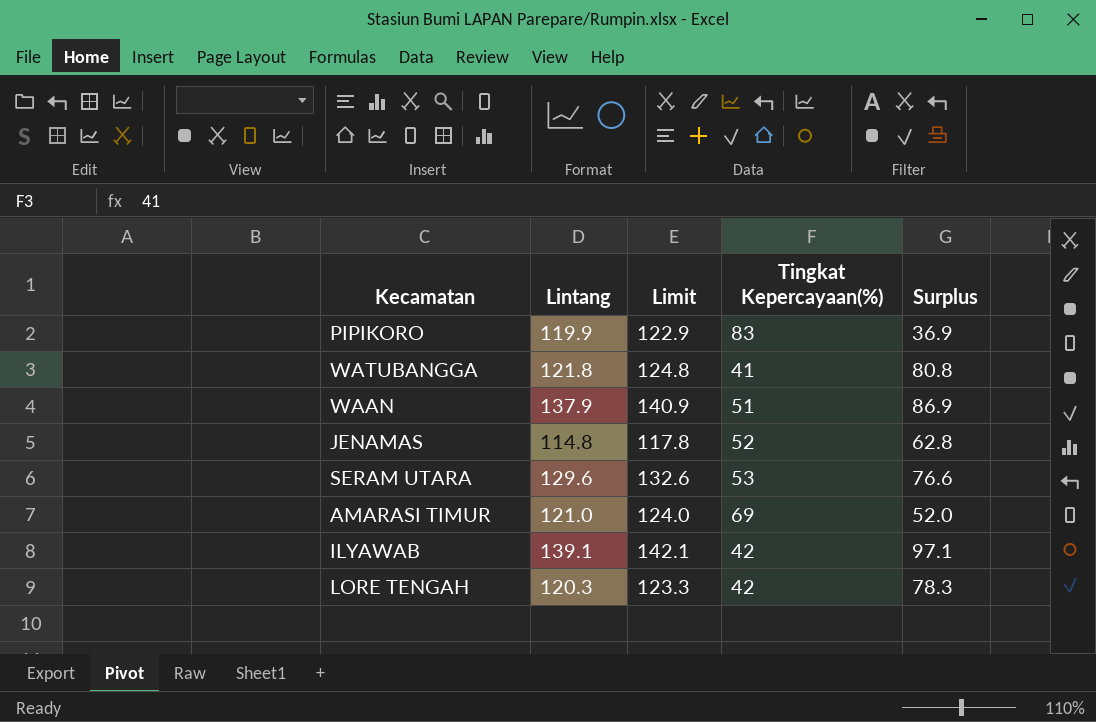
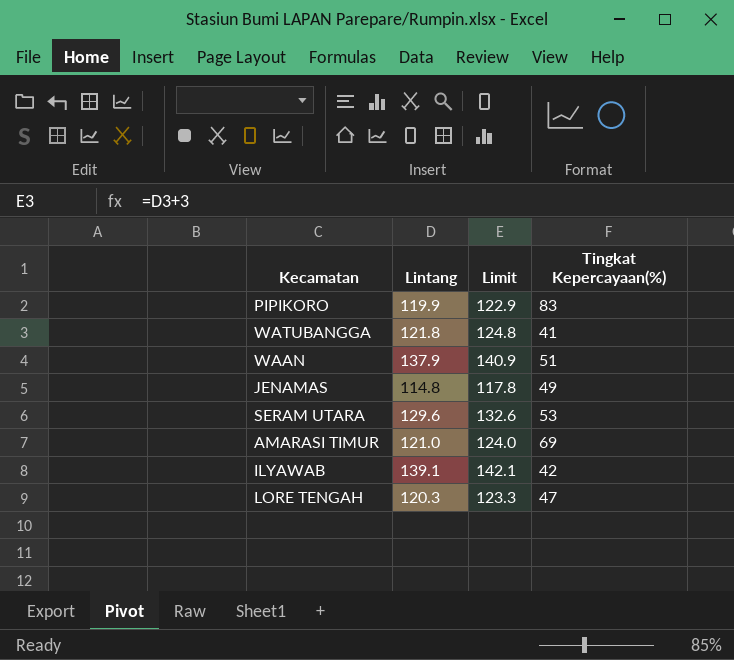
column Surplus | formula: [Lintang] - [Tingkat Kepercayaan(%)] -> none
JENAMAS | Tingkat Kepercayaan(%): 52 -> 49
LORE TENGAH | Tingkat Kepercayaan(%): 42 -> 47

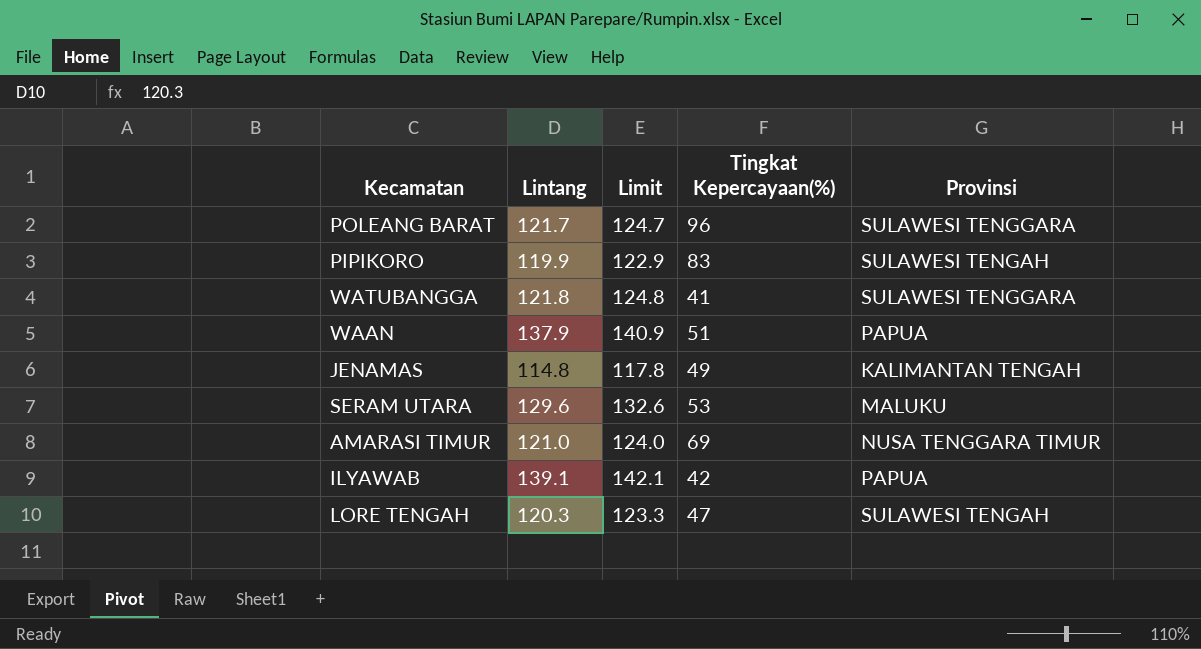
column Provinsi | position: none -> 5
row POLEANG BARAT: none -> 121.7 | 124.7 | 96 | SULAWESI TENGGARA

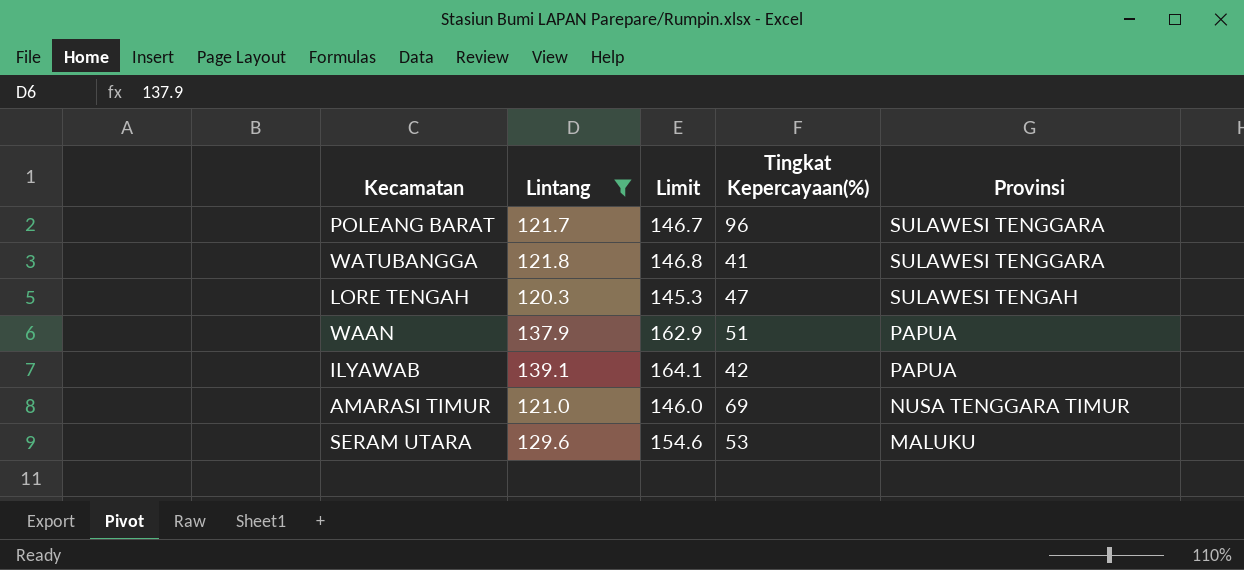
filter: none -> Lintang >= 120.3
row order: none -> Provinsi descending
column Limit | formula: [Lintang] + 3 -> [Lintang] + 25

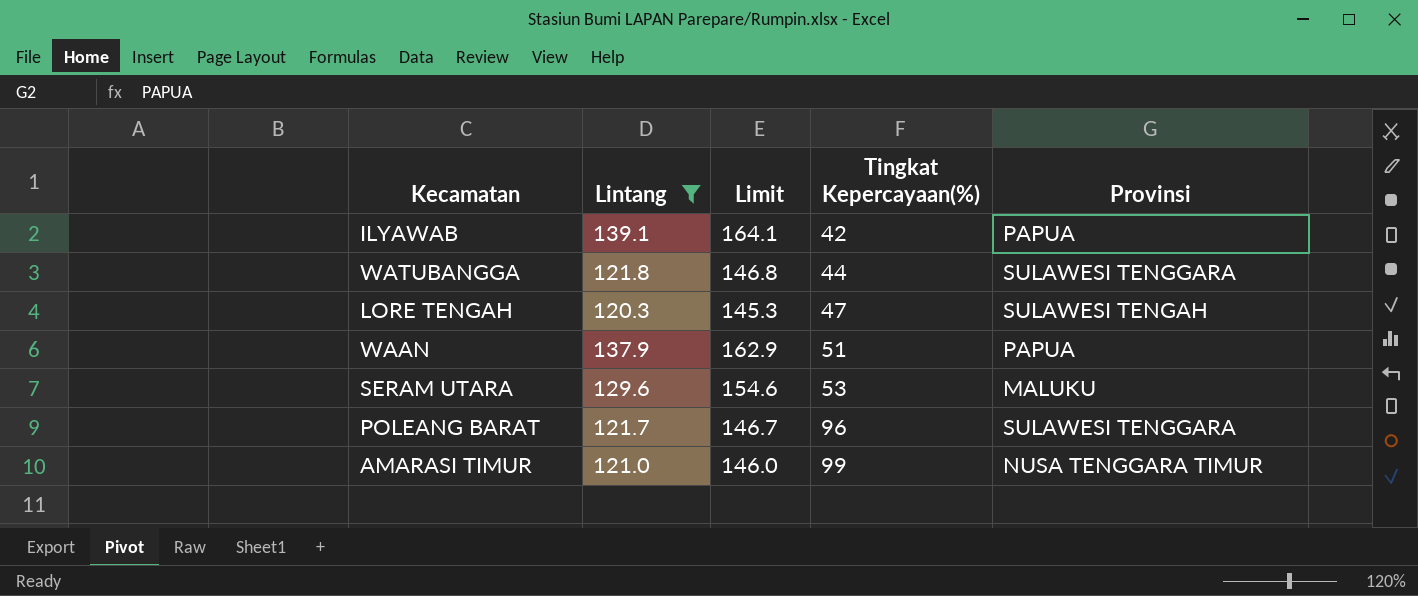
row order: Provinsi descending -> Tingkat Kepercayaan(%) ascending
WATUBANGGA | Tingkat Kepercayaan(%): 41 -> 44
AMARASI TIMUR | Tingkat Kepercayaan(%): 69 -> 99

